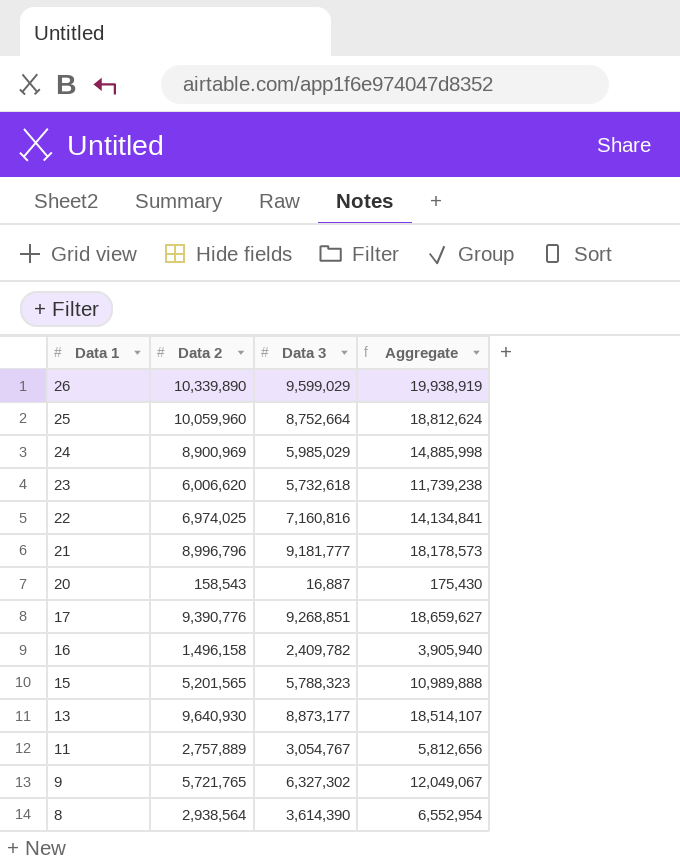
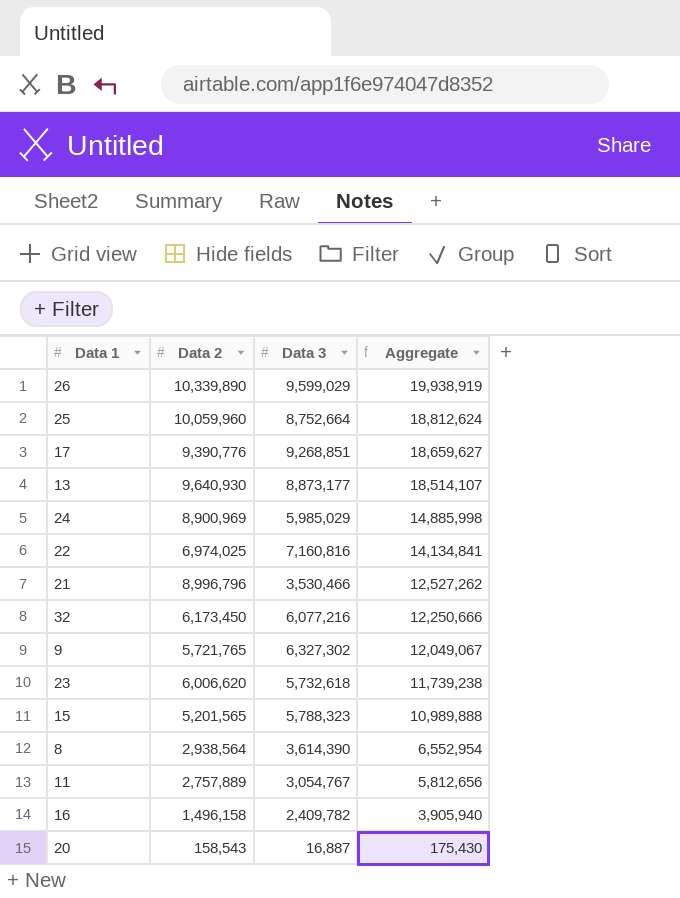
row order: Data 1 descending -> Aggregate descending
21 | Data 3: 9,181,777 -> 3,530,466
21 | Aggregate: 18,178,573 -> 12,527,262
row 32: none -> 6,173,450 | 6,077,216 | 12,250,666

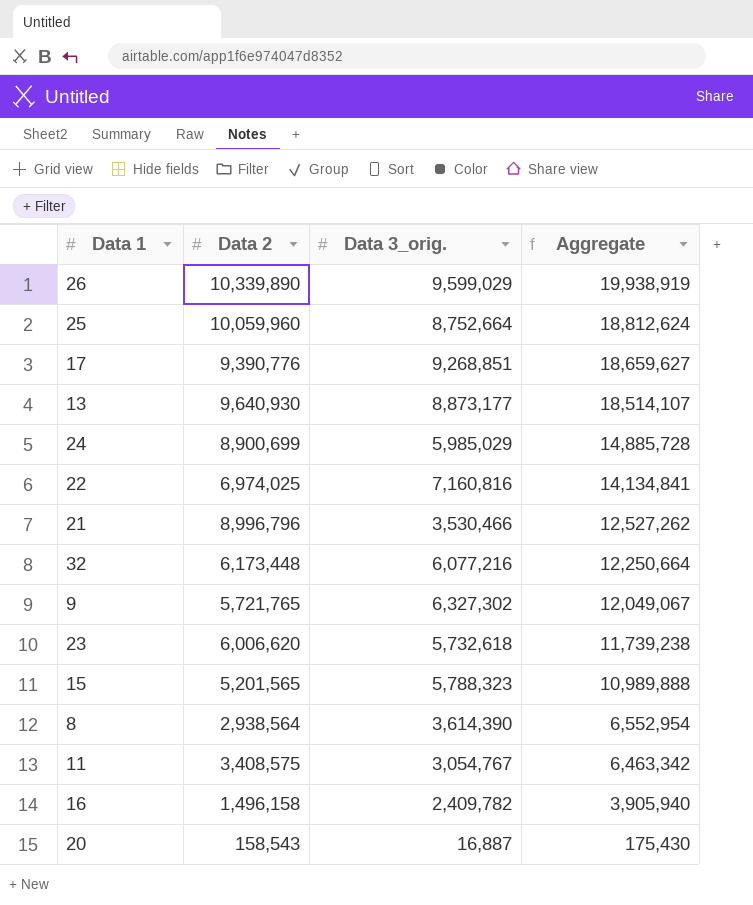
column name: Data 3 -> Data 3_orig.
24 | Data 2: 8,900,969 -> 8,900,699
24 | Aggregate: 14,885,998 -> 14,885,728
32 | Data 2: 6,173,450 -> 6,173,448
32 | Aggregate: 12,250,666 -> 12,250,664
11 | Data 2: 2,757,889 -> 3,408,575
11 | Aggregate: 5,812,656 -> 6,463,342

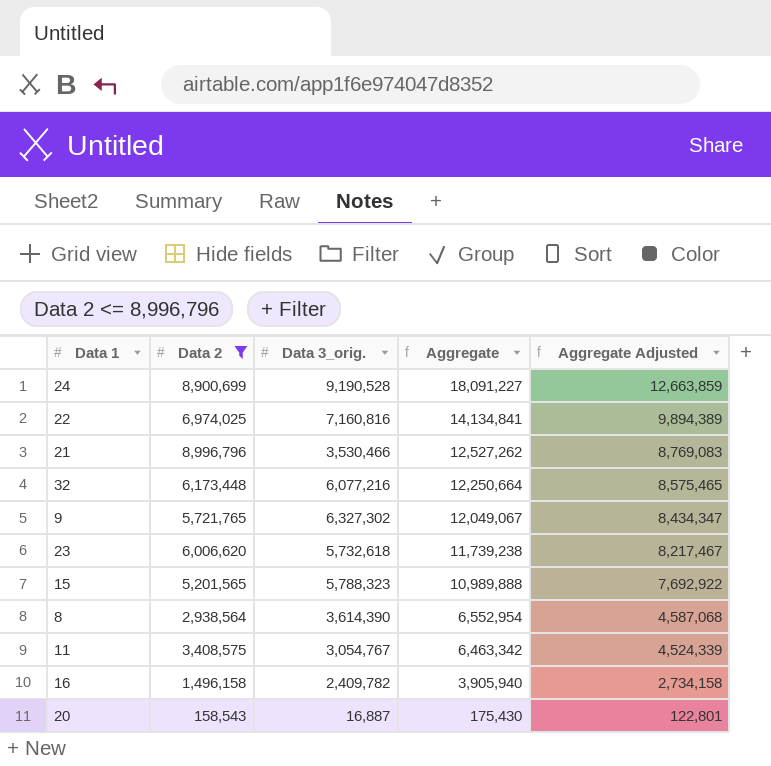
filter: none -> Data 2 <= 8,996,796
column Aggregate Adjusted | formula: none -> [Aggregate] * 0.7
24 | Data 3_orig.: 5,985,029 -> 9,190,528
24 | Aggregate: 14,885,728 -> 18,091,227

